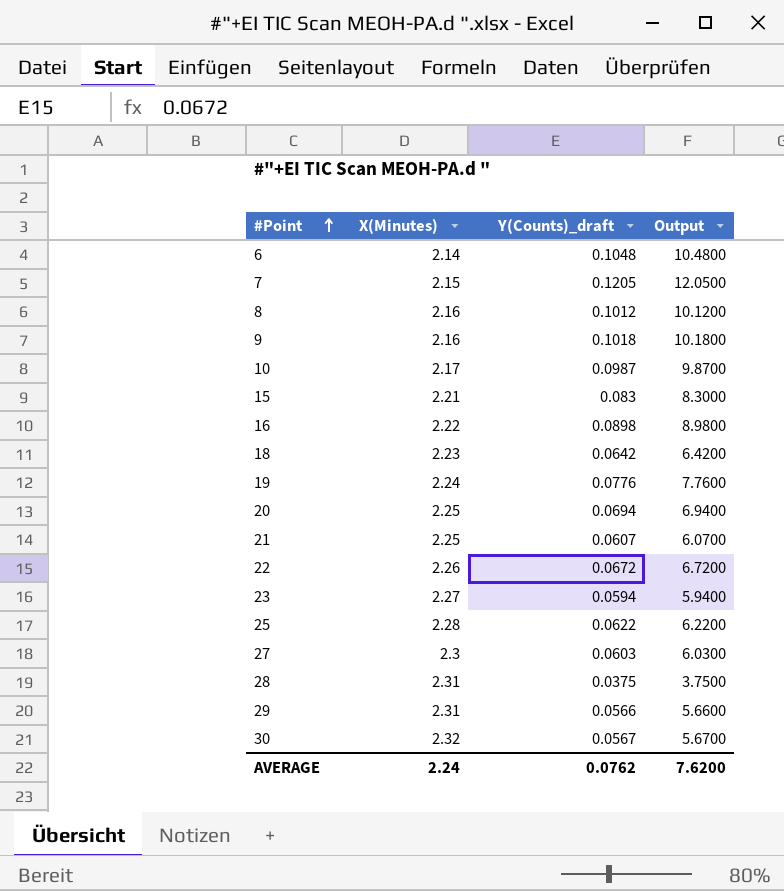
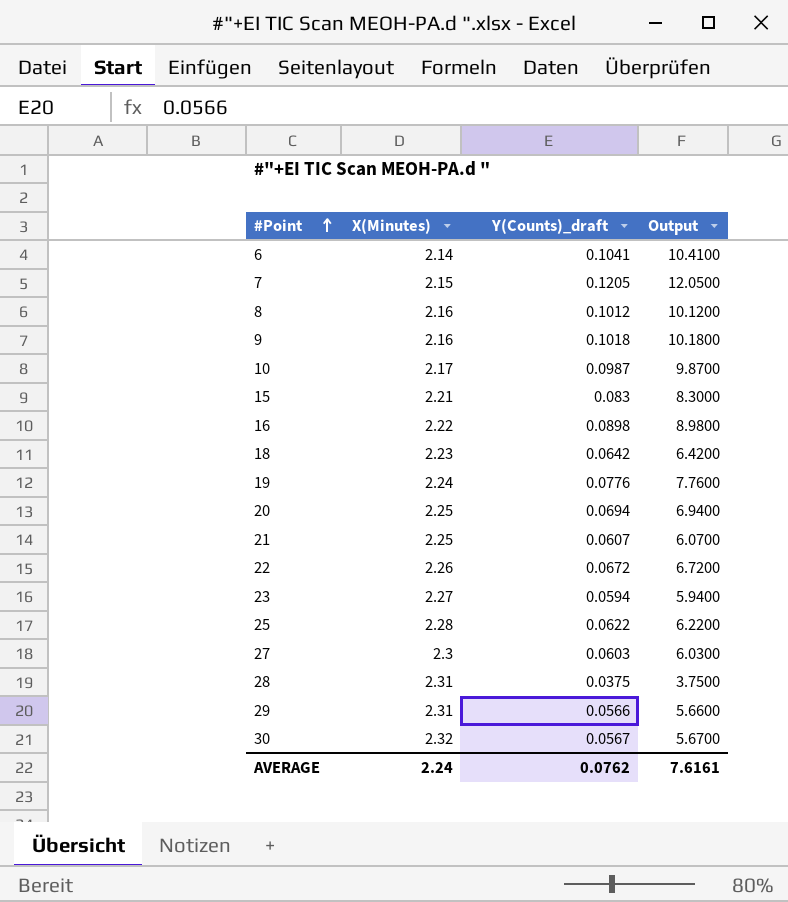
6 | Y(Counts)_draft: 0.1048 -> 0.1041
6 | Output: 10.4800 -> 10.4100
AVERAGE | Output: 7.6200 -> 7.6161

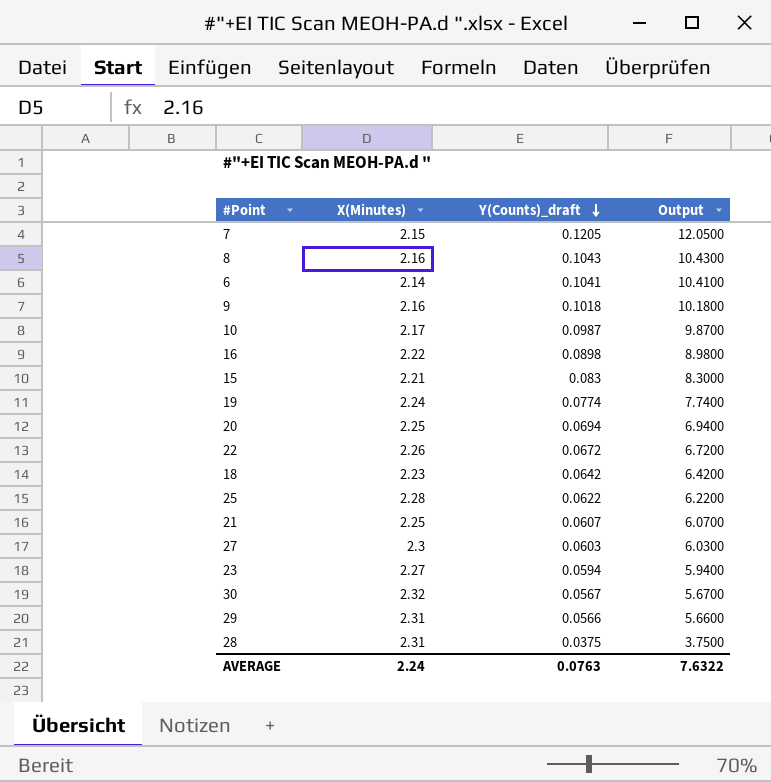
row order: #Point ascending -> Y(Counts)_draft descending
8 | Y(Counts)_draft: 0.1012 -> 0.1043
8 | Output: 10.1200 -> 10.4300
19 | Y(Counts)_draft: 0.0776 -> 0.0774
19 | Output: 7.7600 -> 7.7400
AVERAGE | Y(Counts)_draft: 0.0762 -> 0.0763
AVERAGE | Output: 7.6161 -> 7.6322

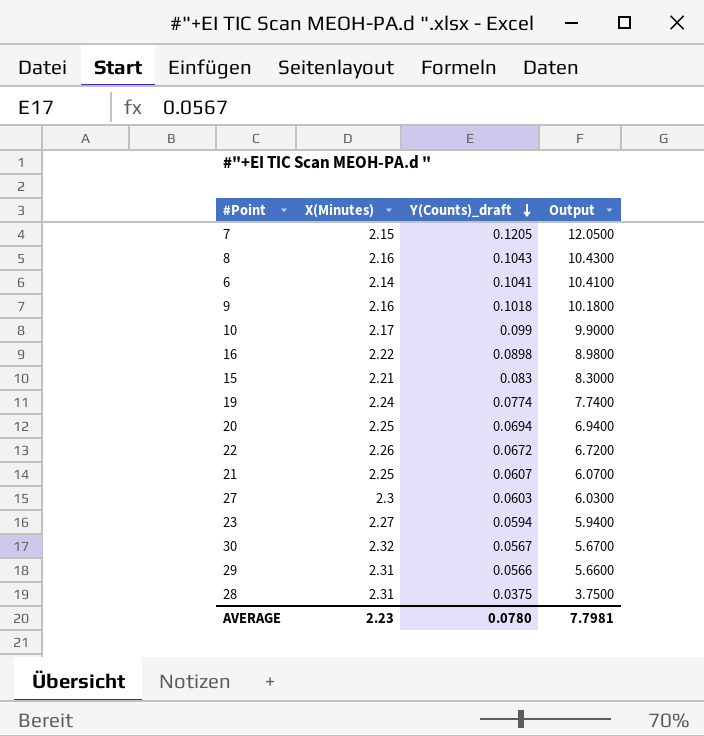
row 18: 2.23 | 0.0642 | 6.4200 -> none
row 25: 2.28 | 0.0622 | 6.2200 -> none
10 | Y(Counts)_draft: 0.0987 -> 0.099
10 | Output: 9.8700 -> 9.9000
AVERAGE | X(Minutes): 2.24 -> 2.23
AVERAGE | Y(Counts)_draft: 0.0763 -> 0.0780
AVERAGE | Output: 7.6322 -> 7.7981

